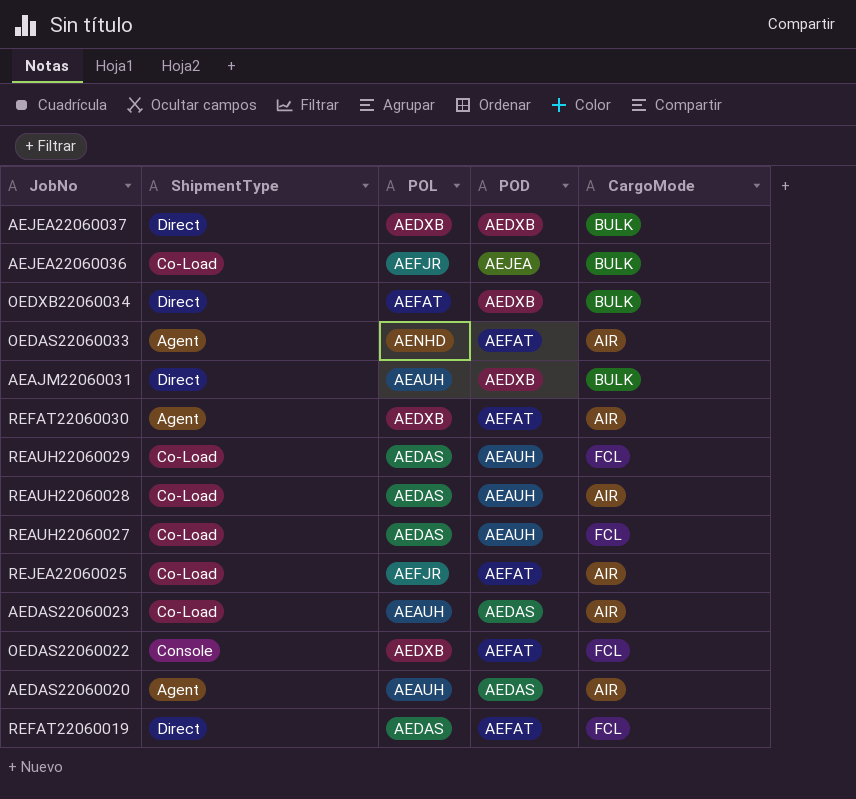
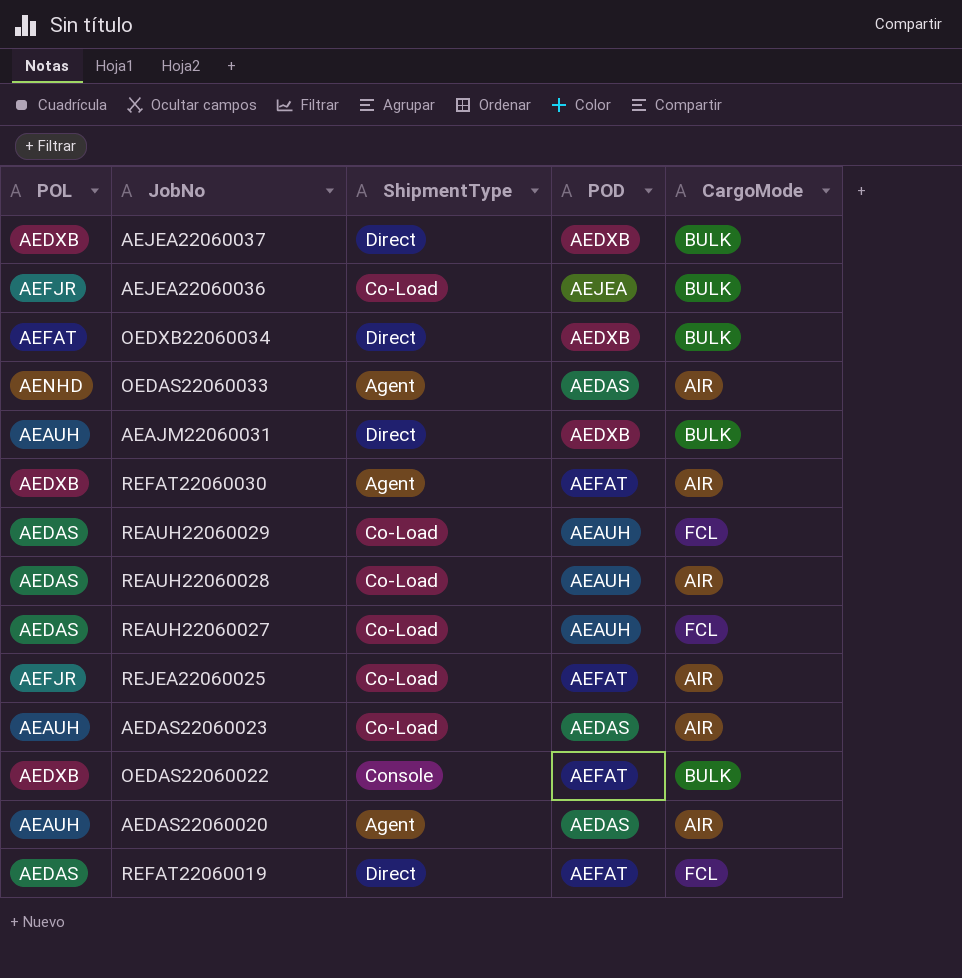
column POL | position: 3 -> 1
OEDAS22060033 | POD: AEFAT -> AEDAS
OEDAS22060022 | CargoMode: FCL -> BULK

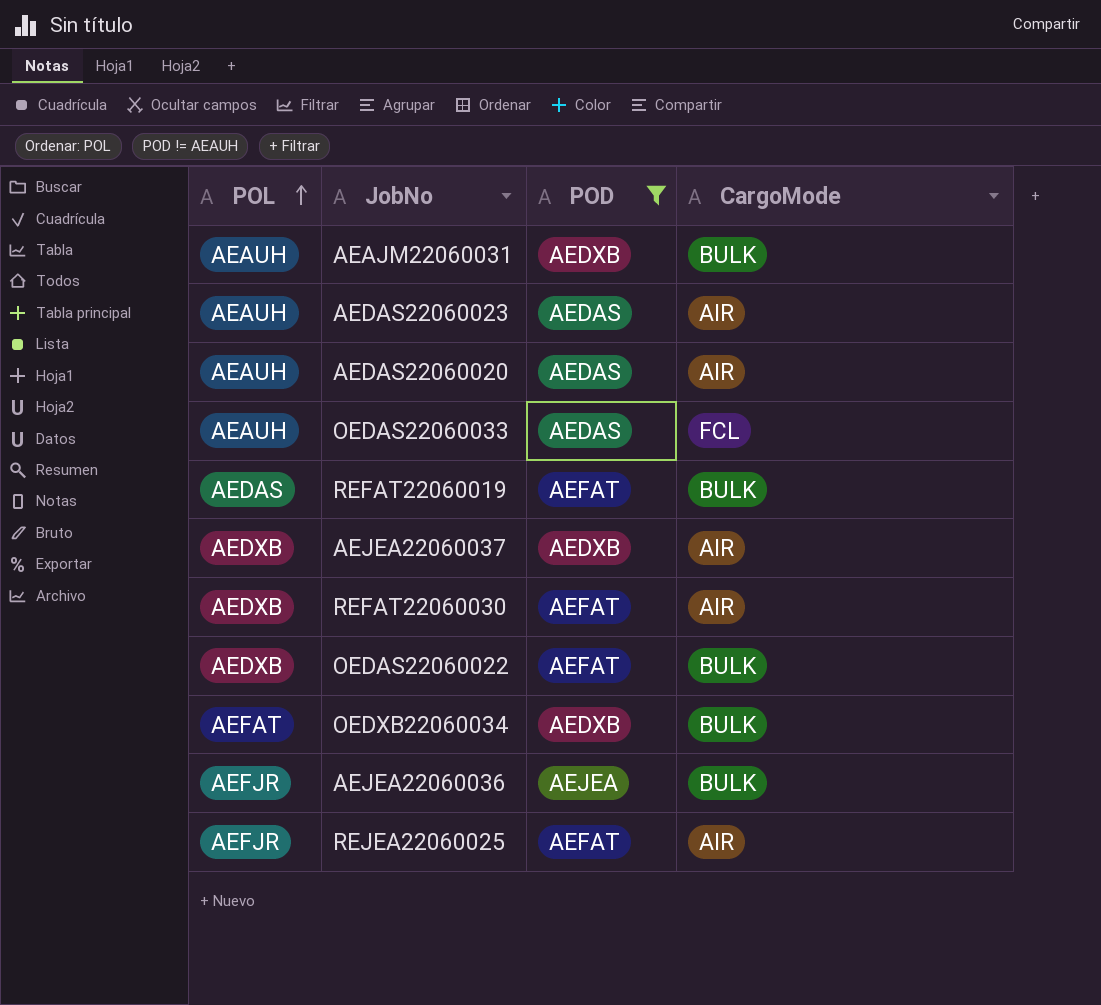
filter: none -> POD != AEAUH
row order: none -> POL ascending
column ShipmentType | position: 3 -> none
OEDAS22060033 | POL: AENHD -> AEAUH
OEDAS22060033 | CargoMode: AIR -> FCL
REFAT22060019 | CargoMode: FCL -> BULK
AEJEA22060037 | CargoMode: BULK -> AIR

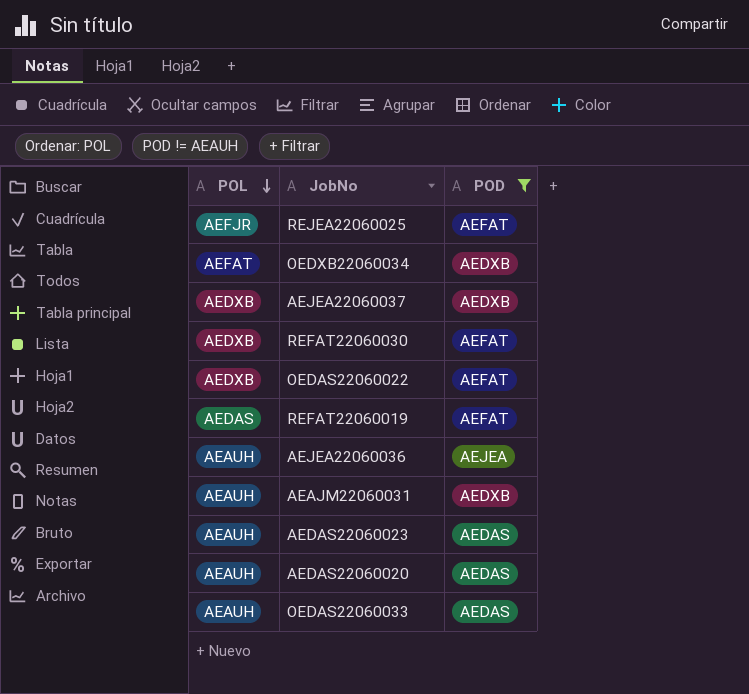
row order: POL ascending -> POL descending
column CargoMode | position: 4 -> none
AEJEA22060036 | POL: AEFJR -> AEAUH

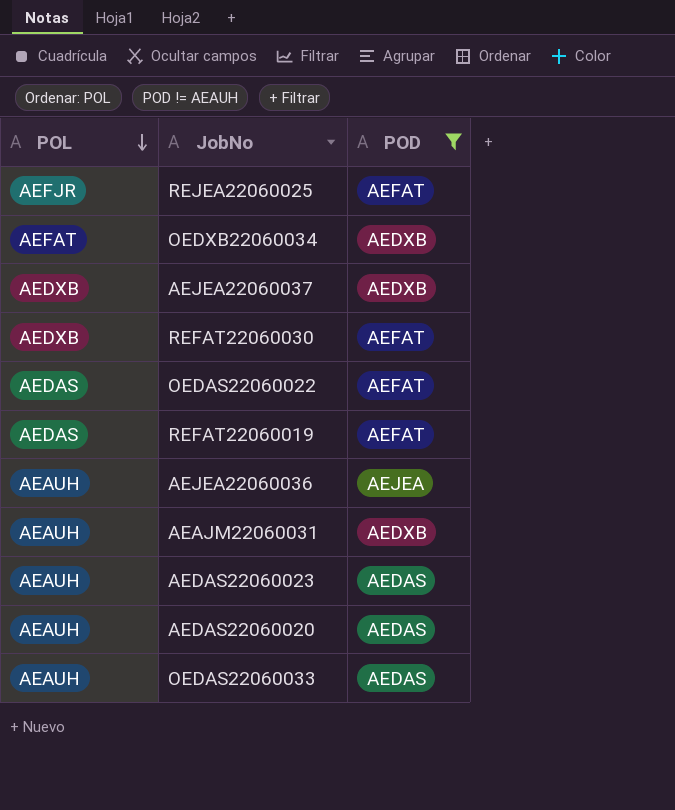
OEDAS22060022 | POL: AEDXB -> AEDAS

